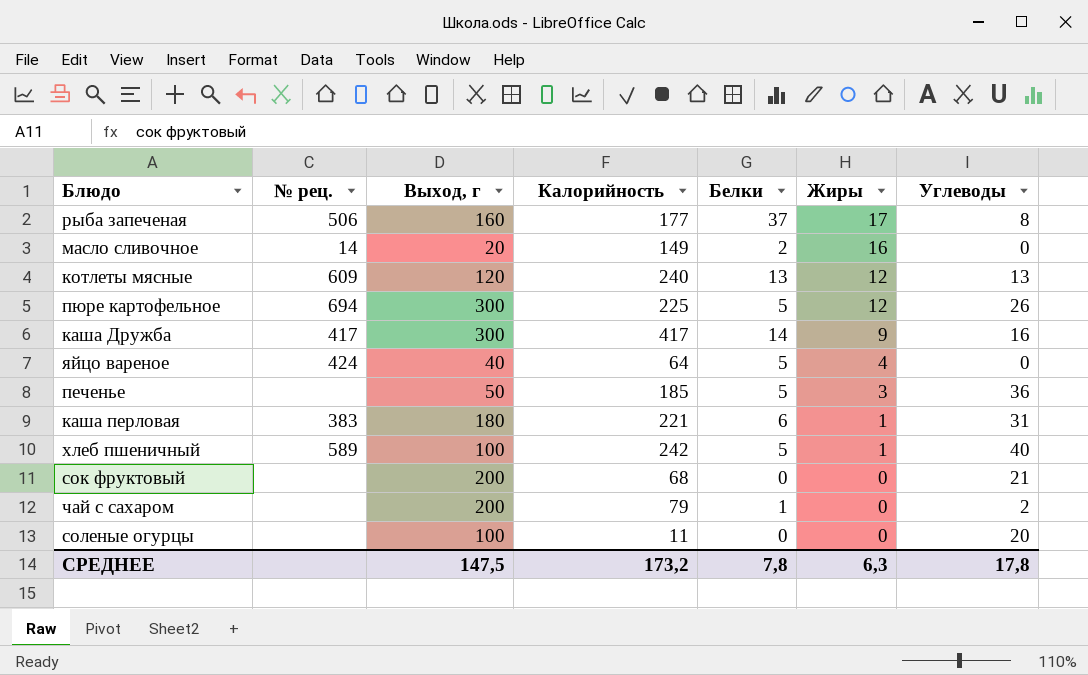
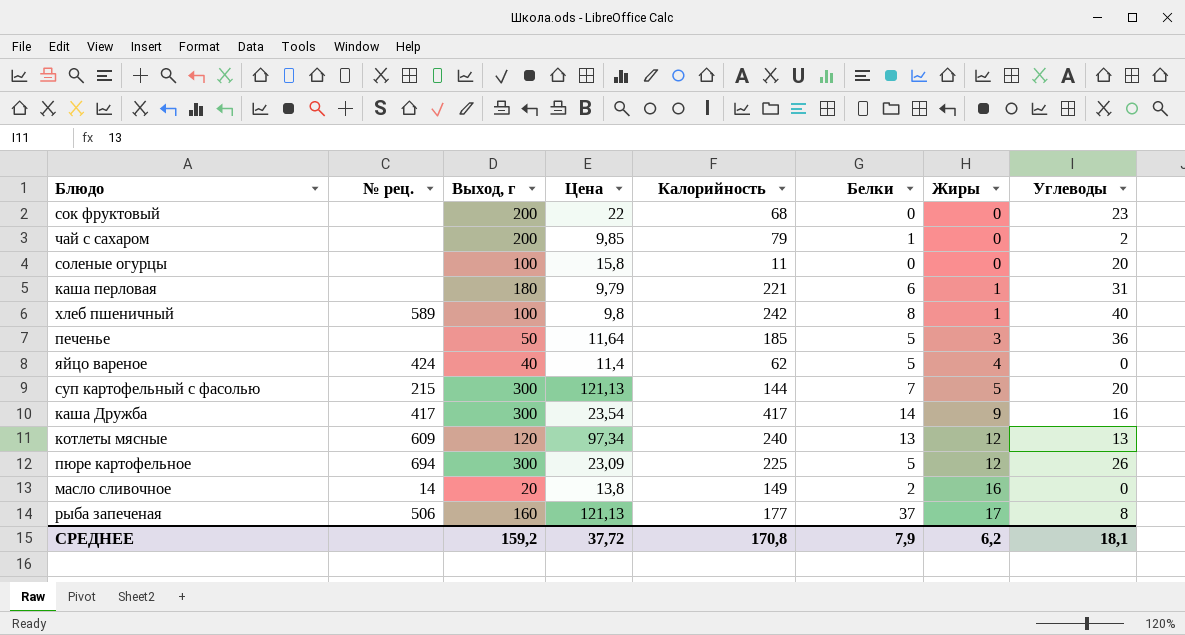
row order: Жиры descending -> Жиры ascending
column Цена | position: none -> 4
сок фруктовый | Углеводы: 21 -> 23
каша перловая | № рец.: 383 -> none
хлеб пшеничный | Белки: 5 -> 8
яйцо вареное | Калорийность: 64 -> 62
row суп картофельный с фасолью: none -> 215 | 300 | 121,13 | 144 | 7 | 5 | 20
СРЕДНЕЕ | Выход, г: 147,5 -> 159,2
СРЕДНЕЕ | Калорийность: 173,2 -> 170,8
СРЕДНЕЕ | Белки: 7,8 -> 7,9
СРЕДНЕЕ | Жиры: 6,3 -> 6,2
СРЕДНЕЕ | Углеводы: 17,8 -> 18,1

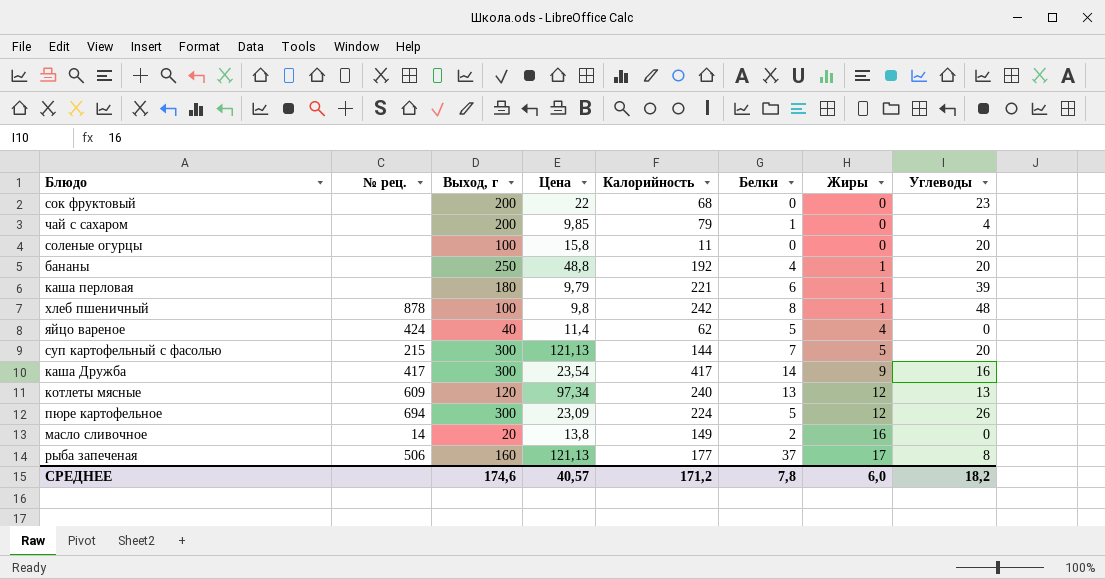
row печенье: none | 50 | 11,64 | 185 | 5 | 3 | 36 -> none
чай с сахаром | Углеводы: 2 -> 4
row бананы: none -> none | 250 | 48,8 | 192 | 4 | 1 | 20
каша перловая | Углеводы: 31 -> 39
хлеб пшеничный | № рец.: 589 -> 878
хлеб пшеничный | Углеводы: 40 -> 48
пюре картофельное | Калорийность: 225 -> 224
СРЕДНЕЕ | Выход, г: 159,2 -> 174,6
СРЕДНЕЕ | Цена: 37,72 -> 40,57
СРЕДНЕЕ | Калорийность: 170,8 -> 171,2
СРЕДНЕЕ | Белки: 7,9 -> 7,8
СРЕДНЕЕ | Жиры: 6,2 -> 6,0
СРЕДНЕЕ | Углеводы: 18,1 -> 18,2

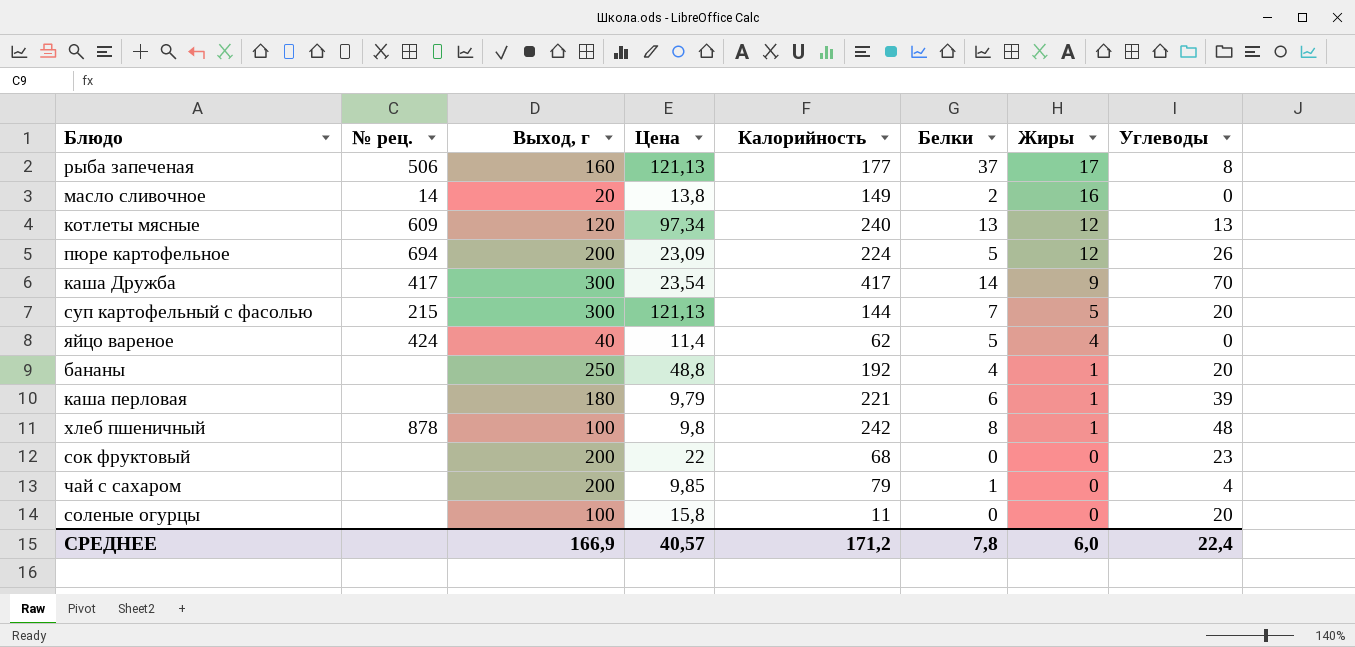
row order: Жиры ascending -> Жиры descending
пюре картофельное | Выход, г: 300 -> 200
каша Дружба | Углеводы: 16 -> 70
СРЕДНЕЕ | Выход, г: 174,6 -> 166,9
СРЕДНЕЕ | Углеводы: 18,2 -> 22,4

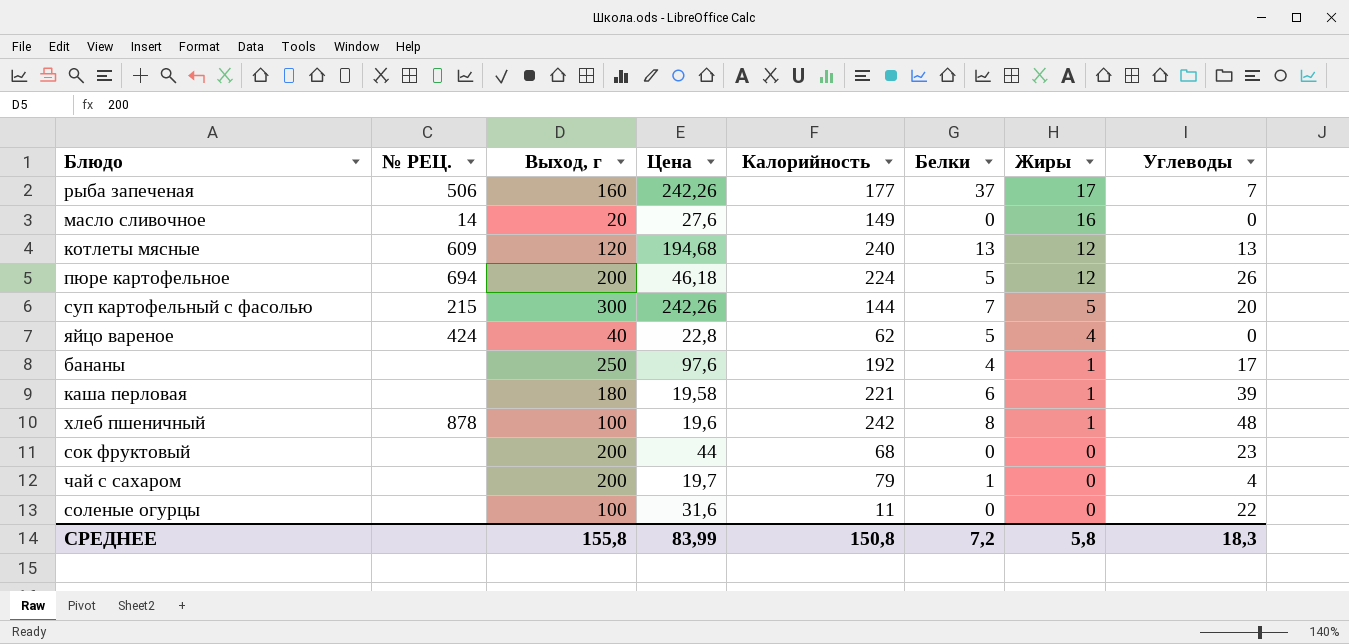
column name: № рец. -> № РЕЦ.
row каша Дружба: 417 | 300 | 23,54 | 417 | 14 | 9 | 70 -> none
рыба запеченая | Цена: 121,13 -> 242,26
рыба запеченая | Углеводы: 8 -> 7
масло сливочное | Цена: 13,8 -> 27,6
масло сливочное | Белки: 2 -> 0
котлеты мясные | Цена: 97,34 -> 194,68
пюре картофельное | Цена: 23,09 -> 46,18
суп картофельный с фасолью | Цена: 121,13 -> 242,26
яйцо вареное | Цена: 11,4 -> 22,8
бананы | Цена: 48,8 -> 97,6
бананы | Углеводы: 20 -> 17
каша перловая | Цена: 9,79 -> 19,58
хлеб пшеничный | Цена: 9,8 -> 19,6
сок фруктовый | Цена: 22 -> 44
чай с сахаром | Цена: 9,85 -> 19,7
соленые огурцы | Цена: 15,8 -> 31,6
соленые огурцы | Углеводы: 20 -> 22
СРЕДНЕЕ | Выход, г: 166,9 -> 155,8
СРЕДНЕЕ | Цена: 40,57 -> 83,99
СРЕДНЕЕ | Калорийность: 171,2 -> 150,8
СРЕДНЕЕ | Белки: 7,8 -> 7,2
СРЕДНЕЕ | Жиры: 6,0 -> 5,8
СРЕДНЕЕ | Углеводы: 22,4 -> 18,3

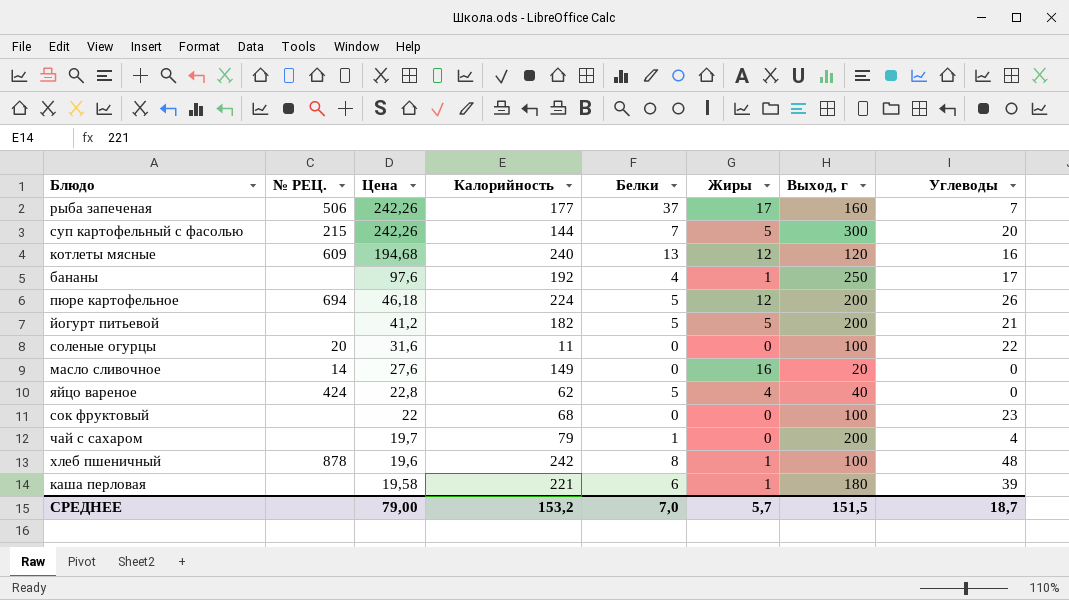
row order: Жиры descending -> Цена descending
column Выход, г | position: 3 -> 7
котлеты мясные | Углеводы: 13 -> 16
row йогурт питьевой: none -> none | 41,2 | 182 | 5 | 5 | 200 | 21
соленые огурцы | № РЕЦ.: none -> 20
сок фруктовый | Цена: 44 -> 22
сок фруктовый | Выход, г: 200 -> 100
СРЕДНЕЕ | Цена: 83,99 -> 79,00
СРЕДНЕЕ | Калорийность: 150,8 -> 153,2
СРЕДНЕЕ | Белки: 7,2 -> 7,0
СРЕДНЕЕ | Жиры: 5,8 -> 5,7
СРЕДНЕЕ | Выход, г: 155,8 -> 151,5
СРЕДНЕЕ | Углеводы: 18,3 -> 18,7

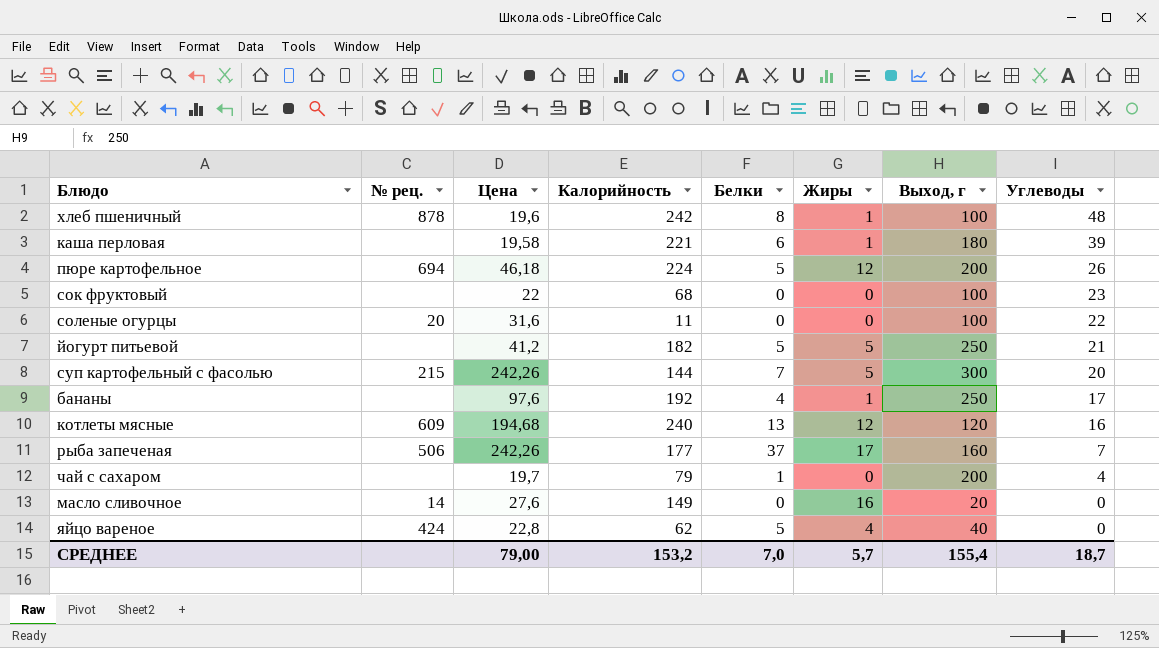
row order: Цена descending -> Углеводы descending
column name: № РЕЦ. -> № рец.
йогурт питьевой | Выход, г: 200 -> 250
СРЕДНЕЕ | Выход, г: 151,5 -> 155,4

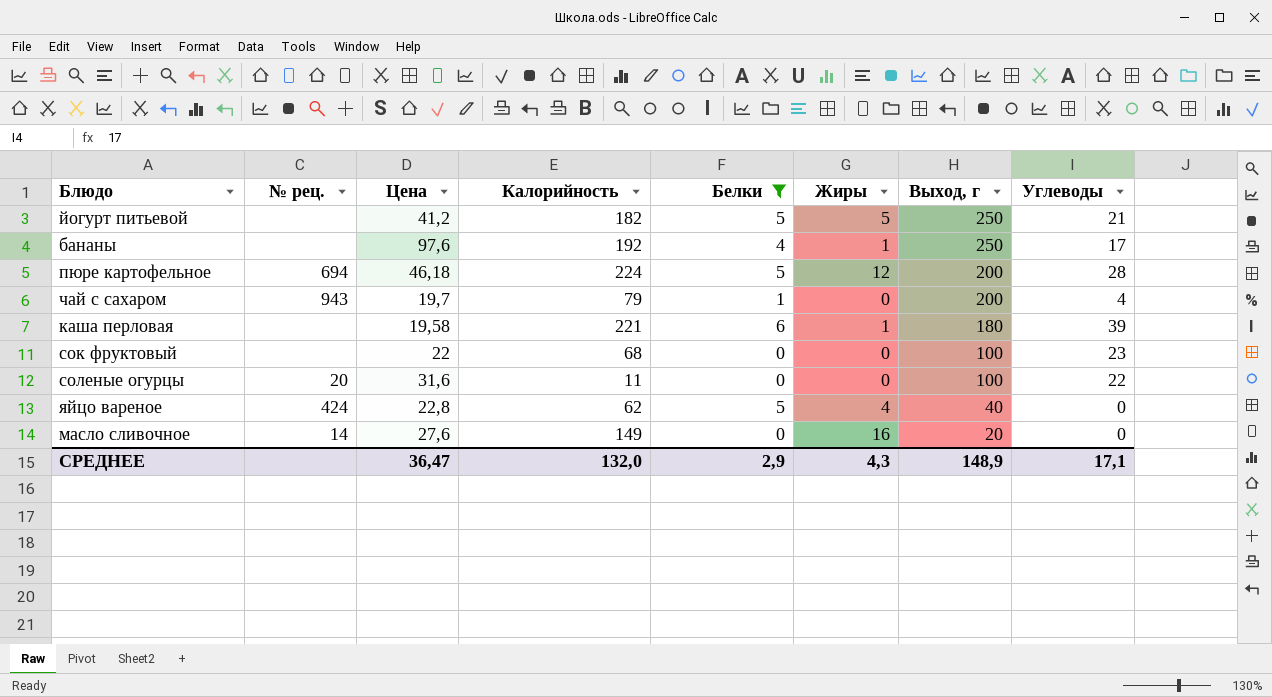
filter: none -> Белки <= 6
row order: Углеводы descending -> Выход, г descending
пюре картофельное | Углеводы: 26 -> 28
чай с сахаром | № рец.: none -> 943
СРЕДНЕЕ | Цена: 79,00 -> 36,47
СРЕДНЕЕ | Калорийность: 153,2 -> 132,0
СРЕДНЕЕ | Белки: 7,0 -> 2,9
СРЕДНЕЕ | Жиры: 5,7 -> 4,3
СРЕДНЕЕ | Выход, г: 155,4 -> 148,9
СРЕДНЕЕ | Углеводы: 18,7 -> 17,1

